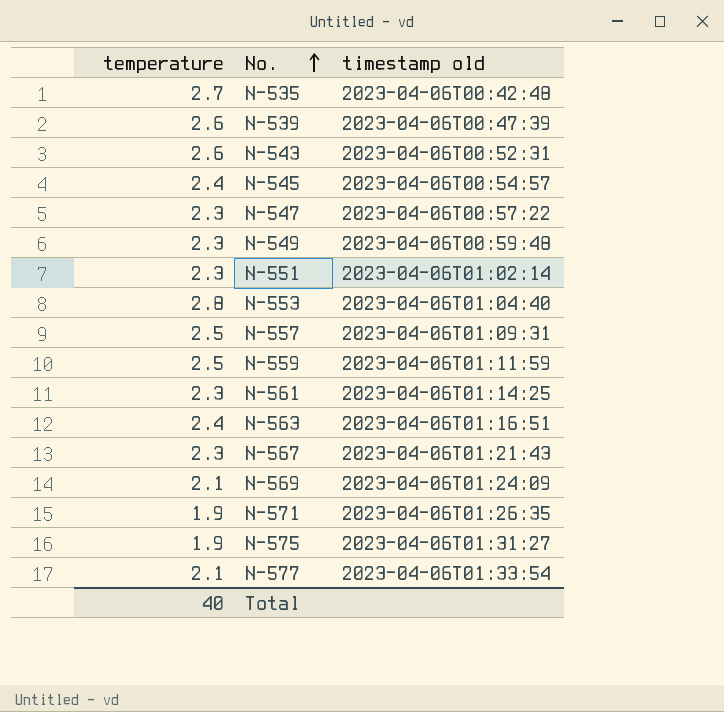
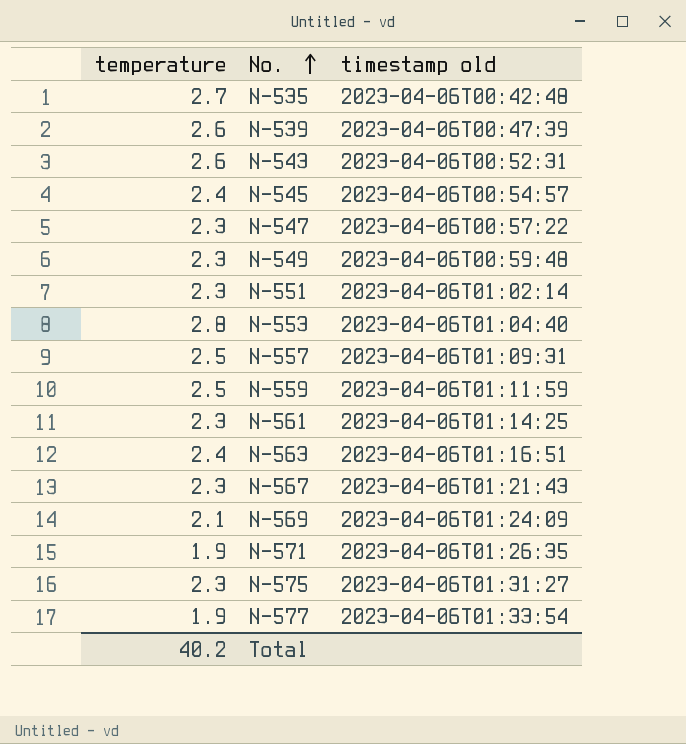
N-575 | temperature: 1.9 -> 2.3
N-577 | temperature: 2.1 -> 1.9
Total | temperature: 40 -> 40.2

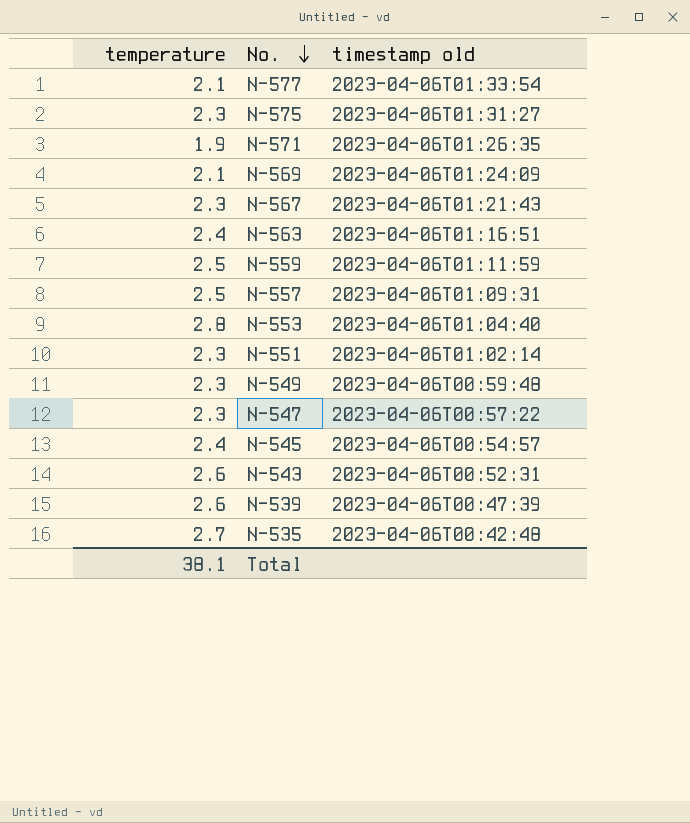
row order: No. ascending -> No. descending
row N-561: 2.3 | 2023-04-06T01:14:25 -> none
N-577 | temperature: 1.9 -> 2.1
Total | temperature: 40.2 -> 38.1

